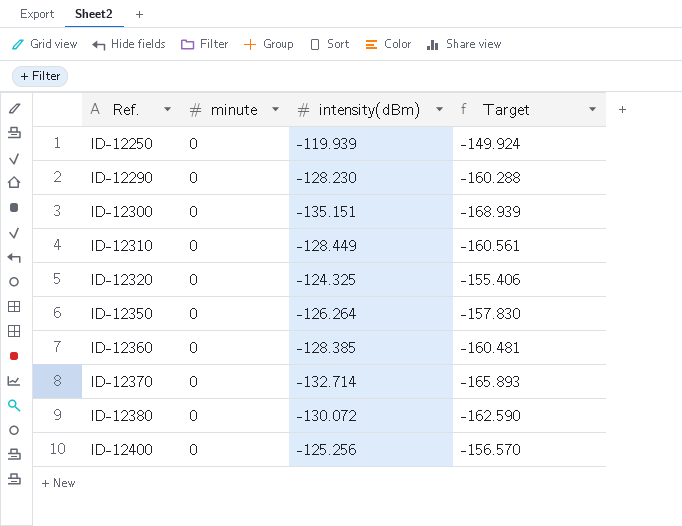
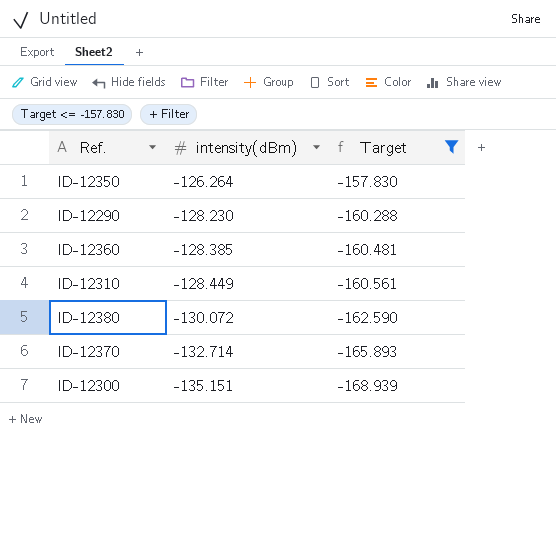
filter: none -> Target <= -157.830
row order: Ref. ascending -> intensity(dBm) descending
column minute | position: 2 -> none

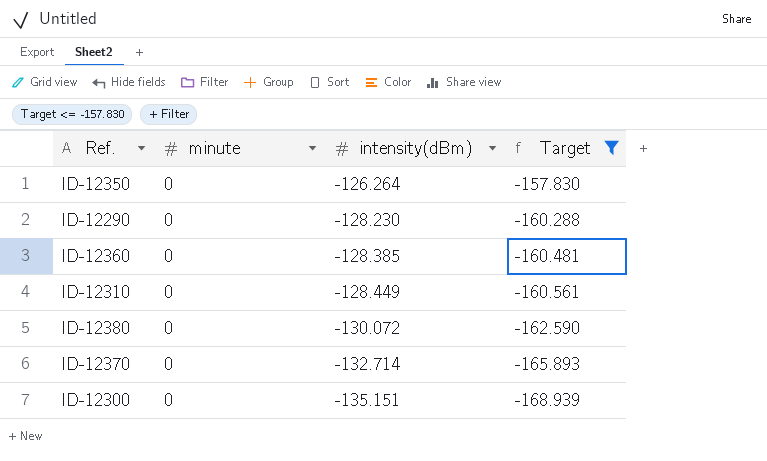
column minute | position: none -> 2

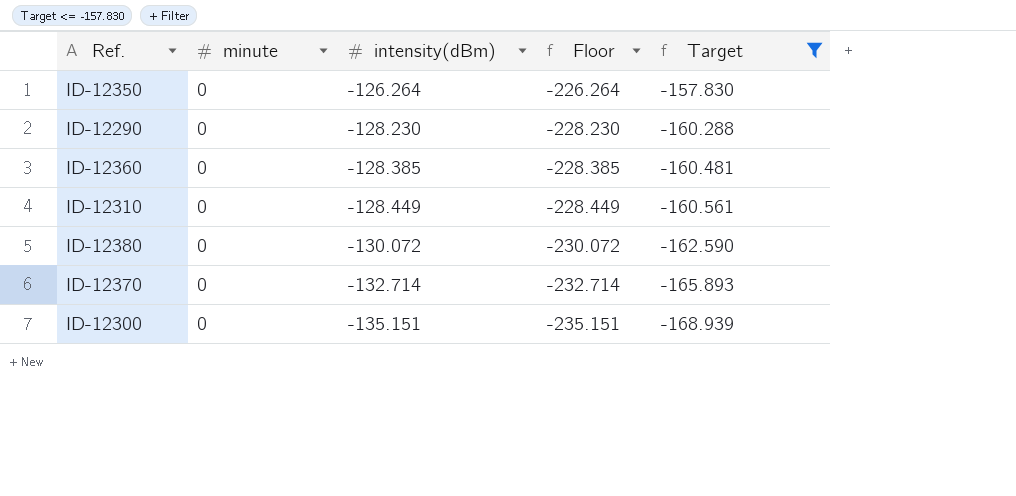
column Floor | formula: none -> [intensity(dBm)] - 100

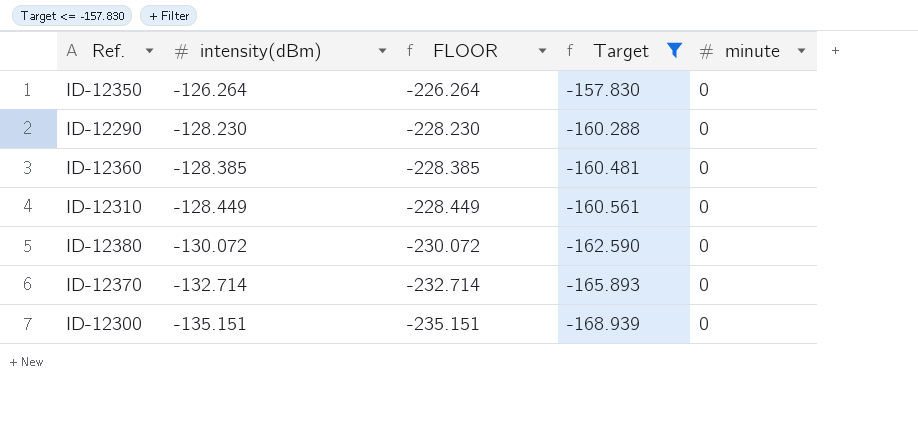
column name: Floor -> FLOOR
column minute | position: 2 -> 5

